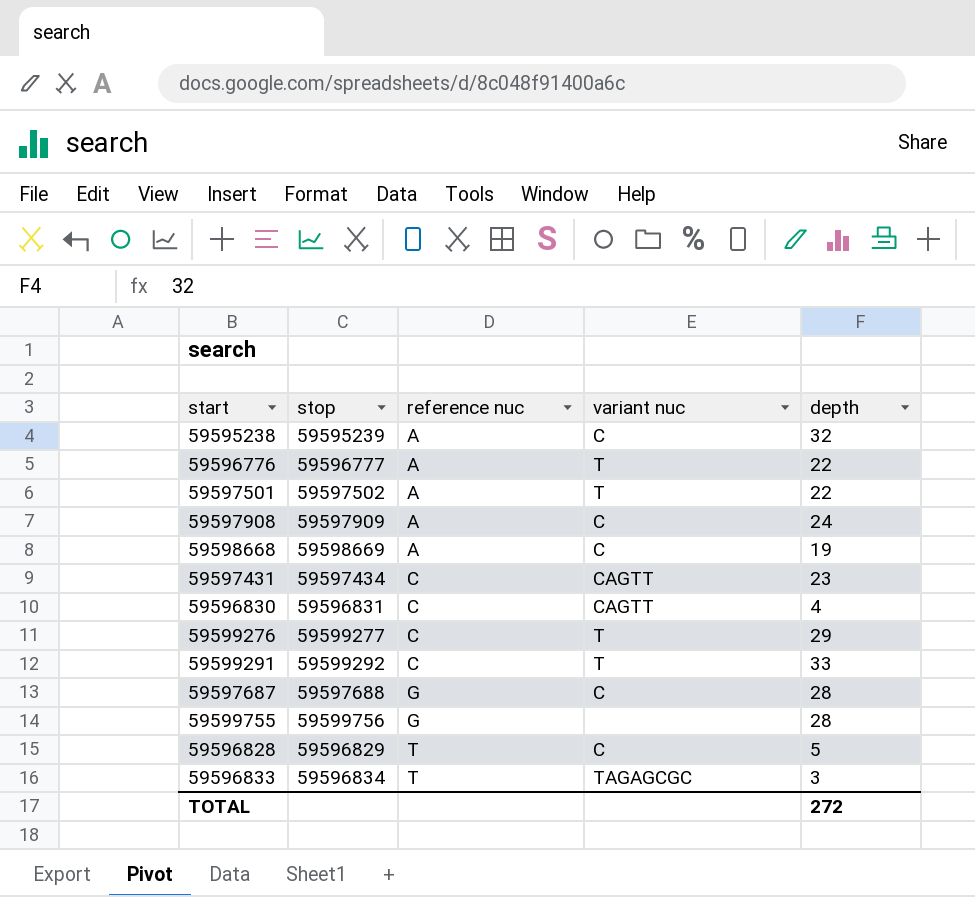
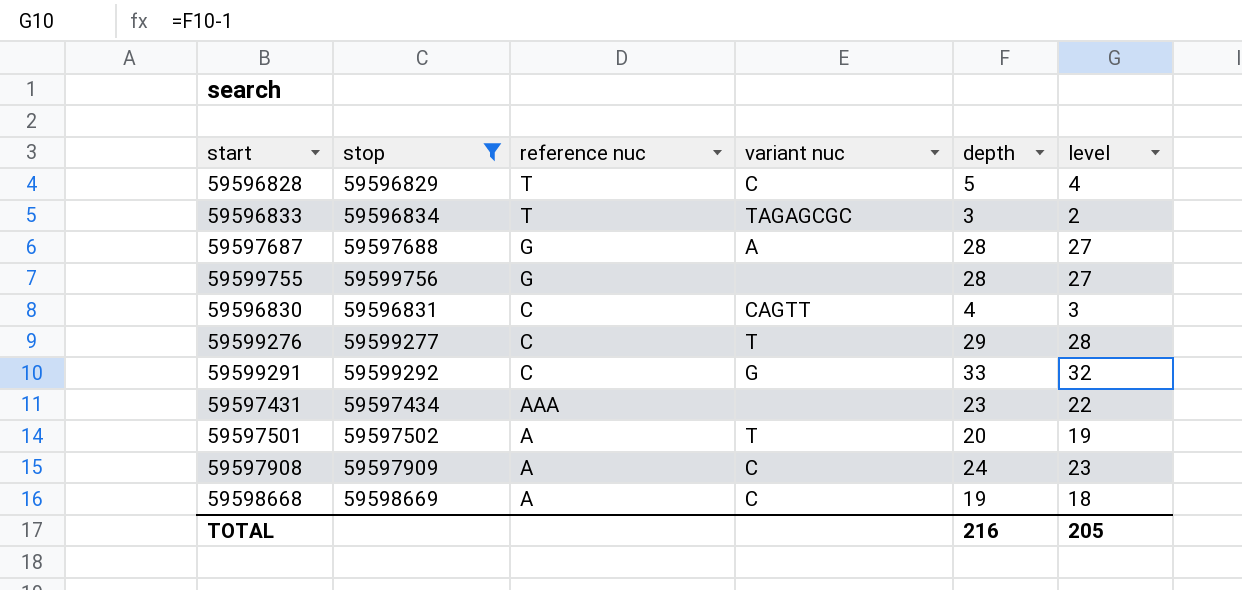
filter: none -> stop >= 59596829
row order: reference nuc ascending -> reference nuc descending
column level | formula: none -> [depth] - 1
59597687 | variant nuc: C -> A
59599291 | variant nuc: T -> G
59597431 | reference nuc: C -> AAA
59597431 | variant nuc: CAGTT -> none
59597501 | depth: 22 -> 20
TOTAL | depth: 272 -> 216

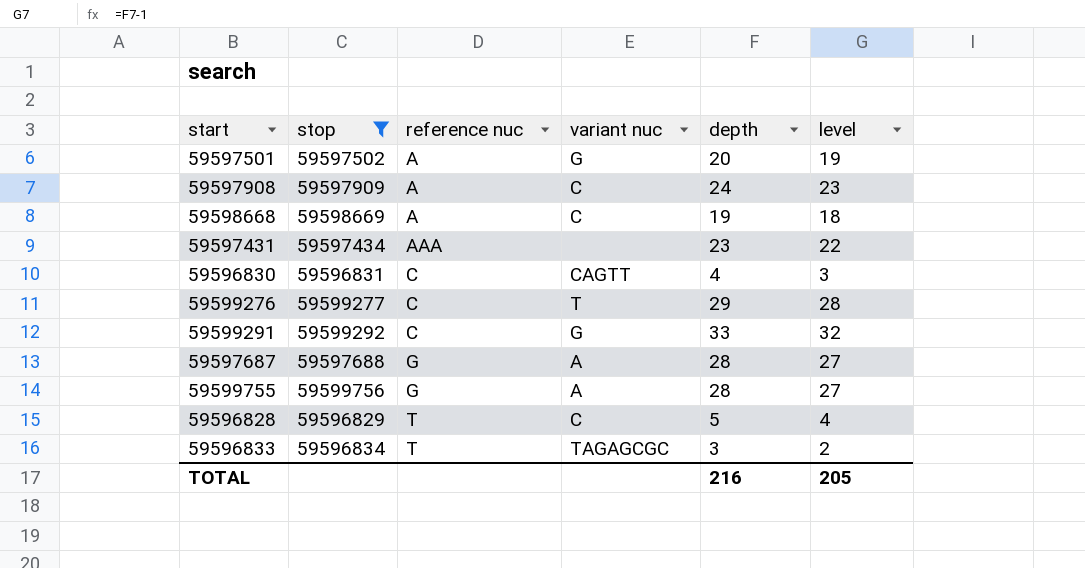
row order: reference nuc descending -> reference nuc ascending
59597501 | variant nuc: T -> G
59599755 | variant nuc: none -> A

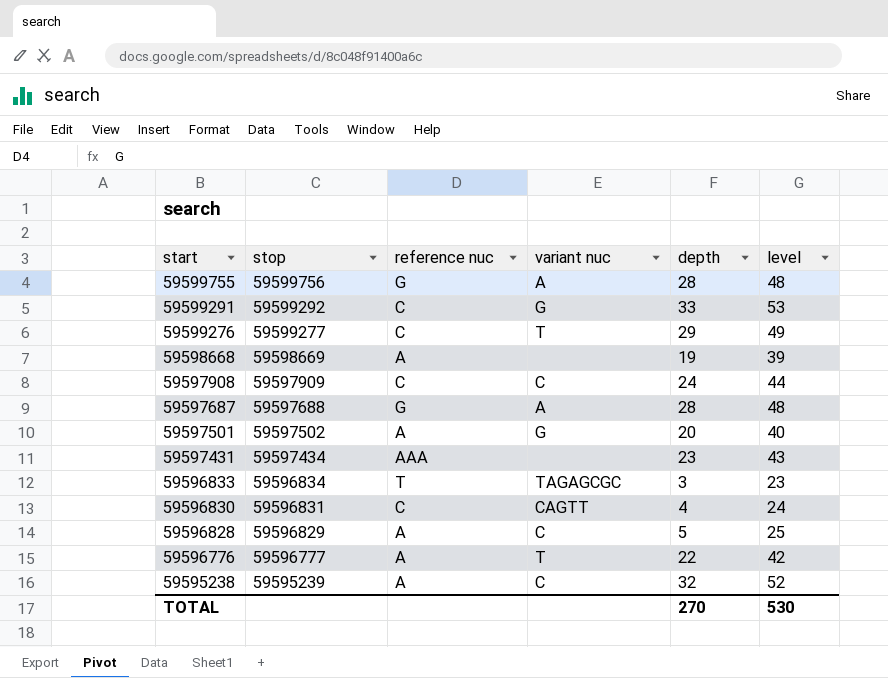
filter: stop >= 59596829 -> none
row order: reference nuc ascending -> start descending
column level | formula: [depth] - 1 -> [depth] + 20
59598668 | variant nuc: C -> none
59597908 | reference nuc: A -> C
59596828 | reference nuc: T -> A
TOTAL | depth: 216 -> 270
TOTAL | level: 205 -> 530

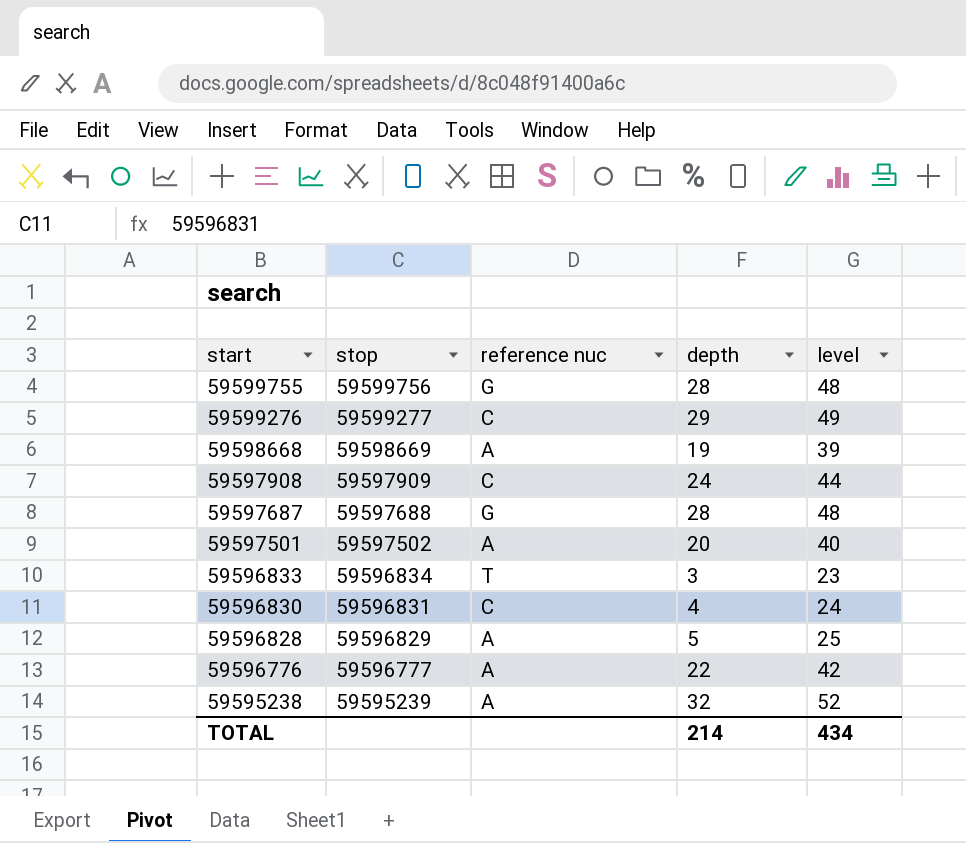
column variant nuc | position: 4 -> none
row 59599291: 59599292 | C | G | 33 | 53 -> none
row 59597431: 59597434 | AAA | none | 23 | 43 -> none
TOTAL | depth: 270 -> 214
TOTAL | level: 530 -> 434

